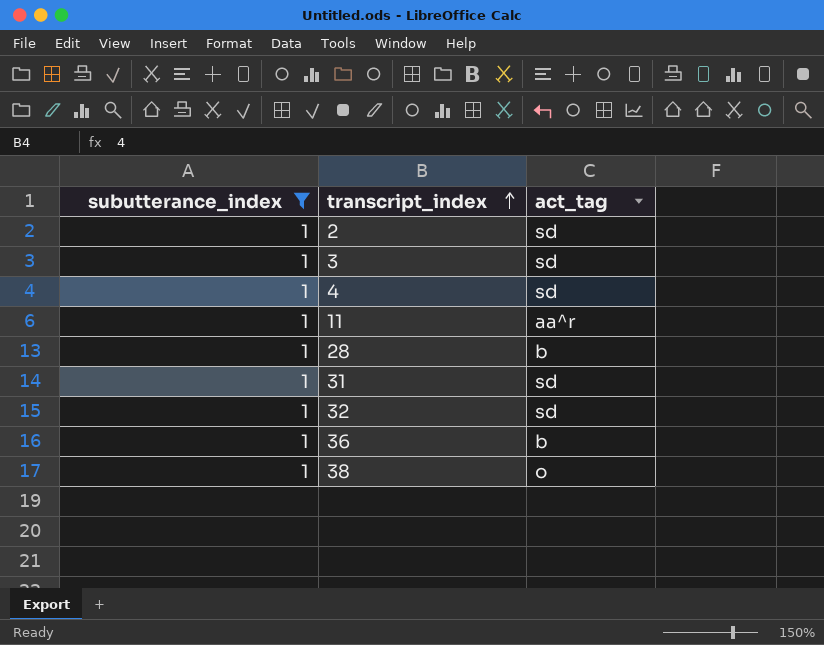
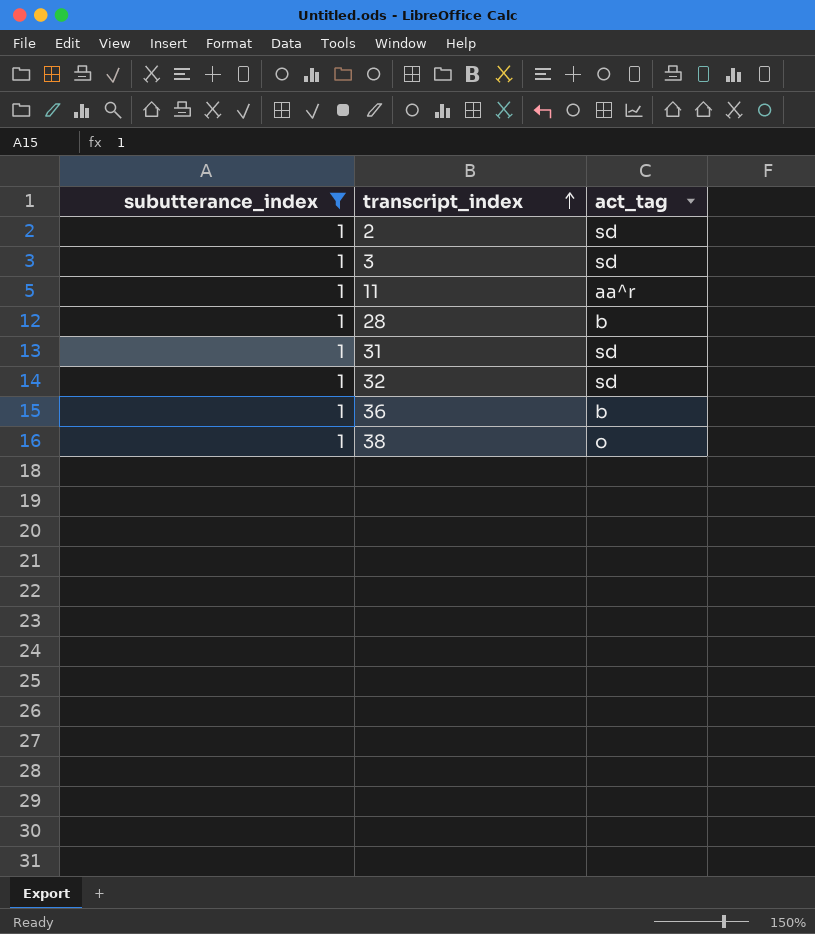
row 4: 1 | sd -> none

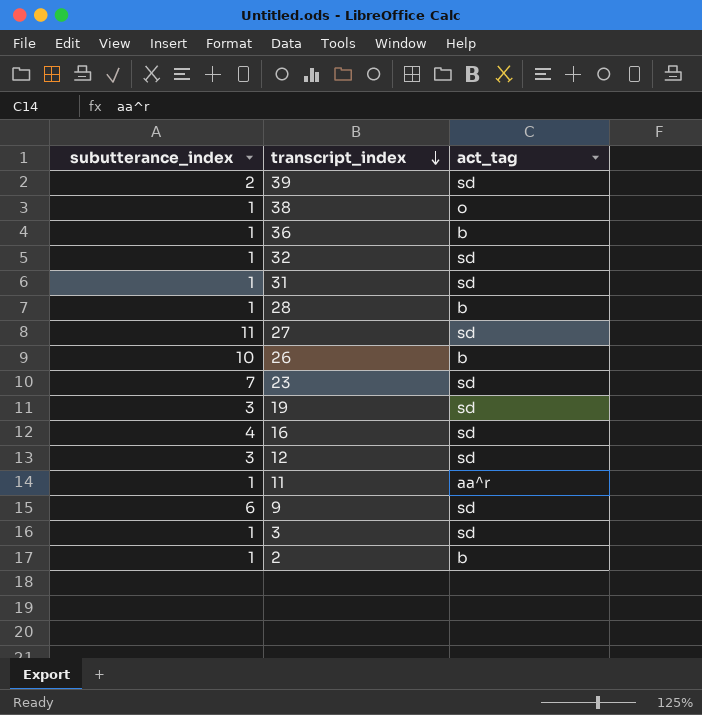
filter: subutterance_index = 1 -> none
row order: transcript_index ascending -> transcript_index descending
2 | act_tag: sd -> b

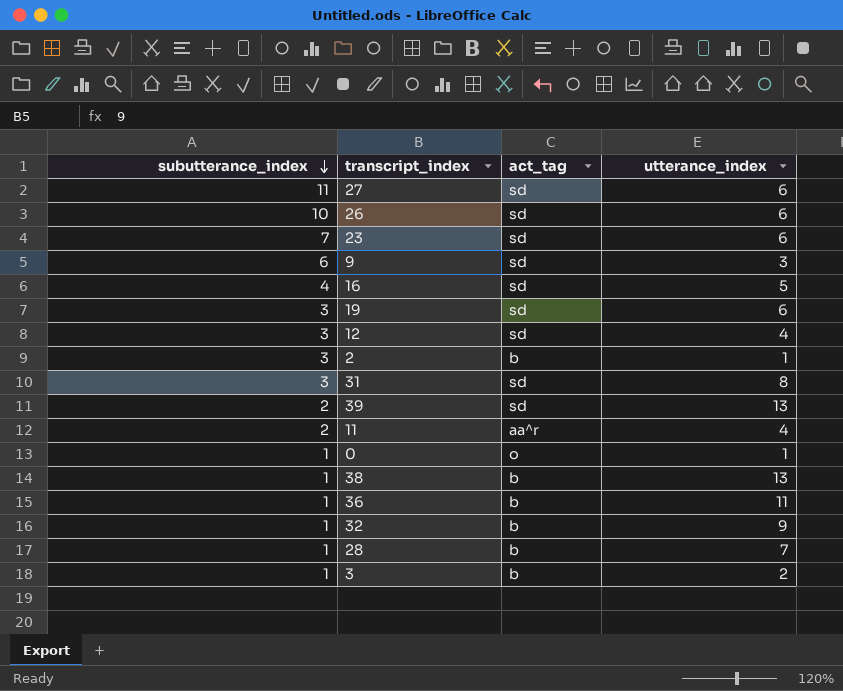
row order: transcript_index descending -> subutterance_index descending
column utterance_index | position: none -> 4
26 | act_tag: b -> sd
2 | subutterance_index: 1 -> 3
31 | subutterance_index: 1 -> 3
11 | subutterance_index: 1 -> 2
row 0: none -> 1 | o | 1
38 | act_tag: o -> b
32 | act_tag: sd -> b
3 | act_tag: sd -> b

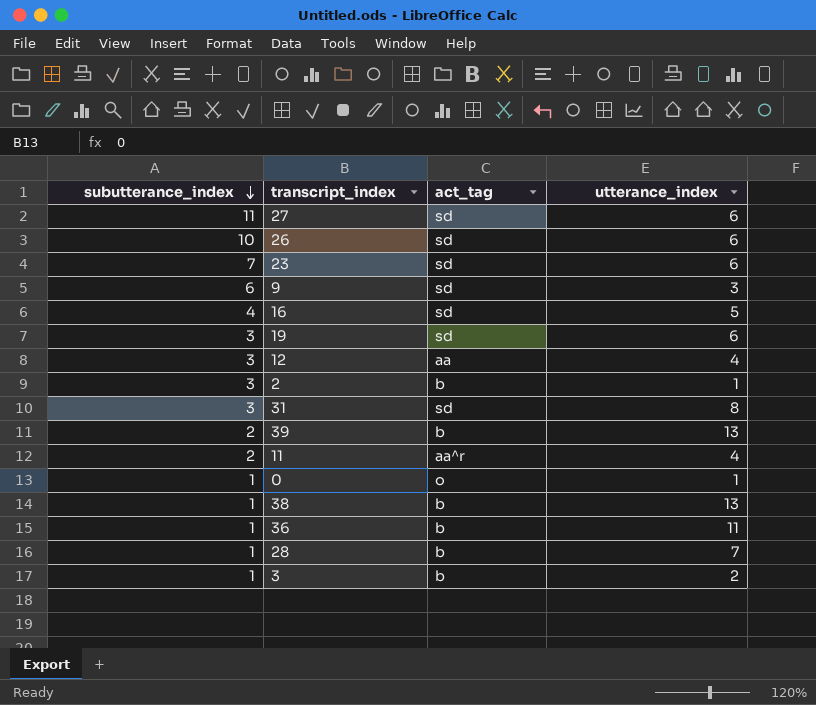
row 32: 1 | b | 9 -> none
12 | act_tag: sd -> aa
39 | act_tag: sd -> b

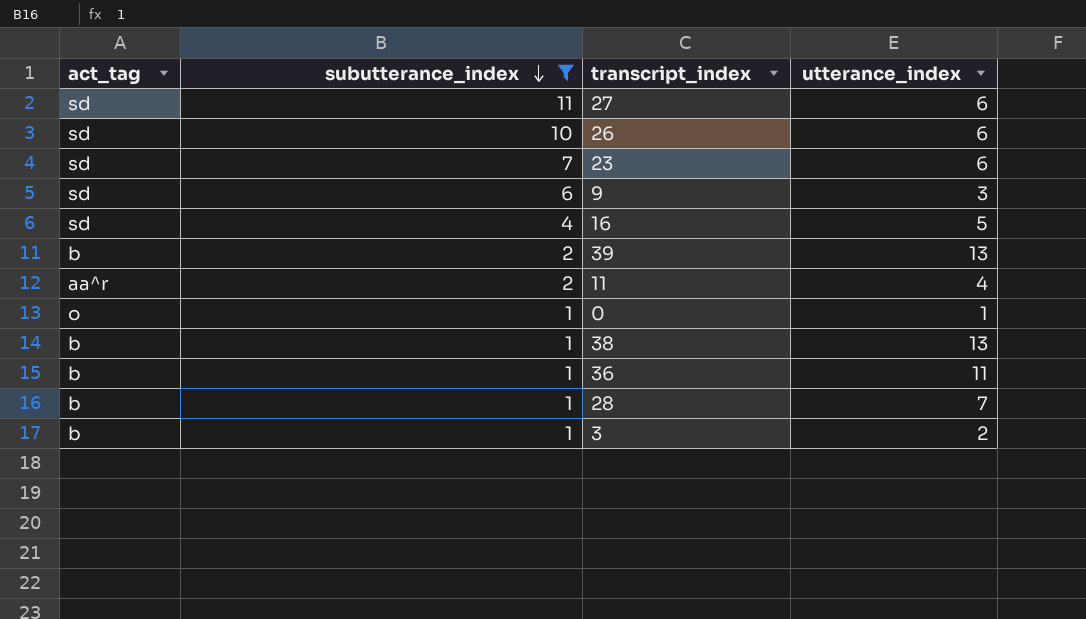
filter: none -> subutterance_index != 3
column act_tag | position: 3 -> 1

